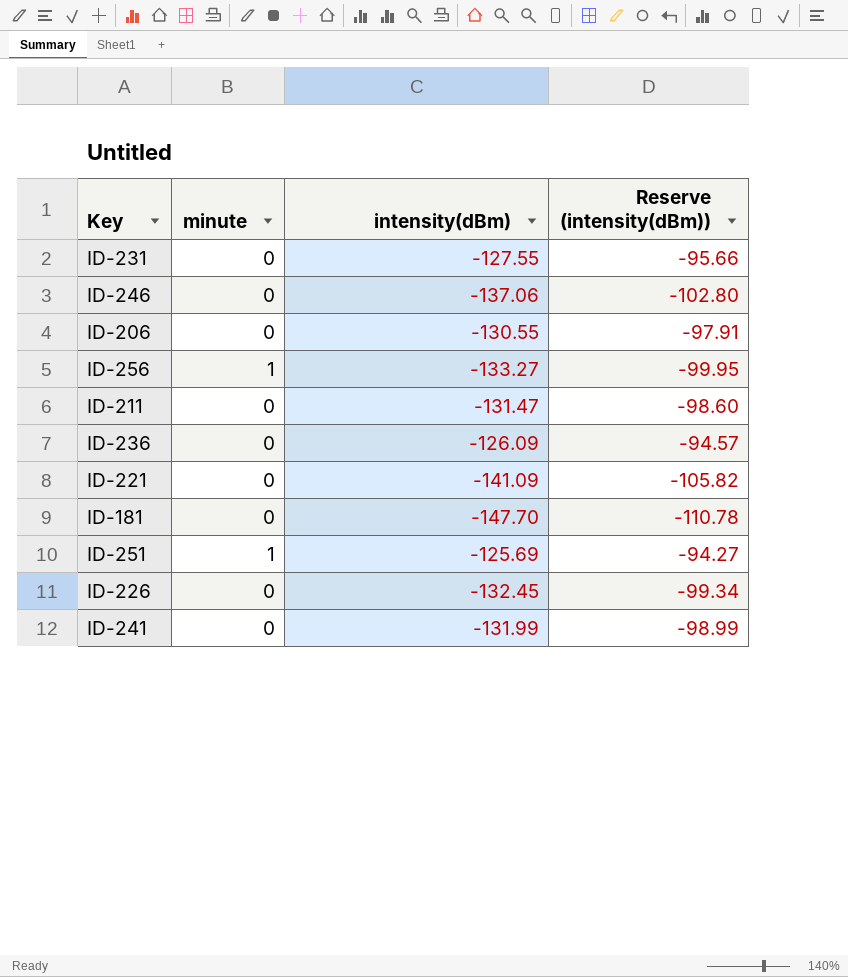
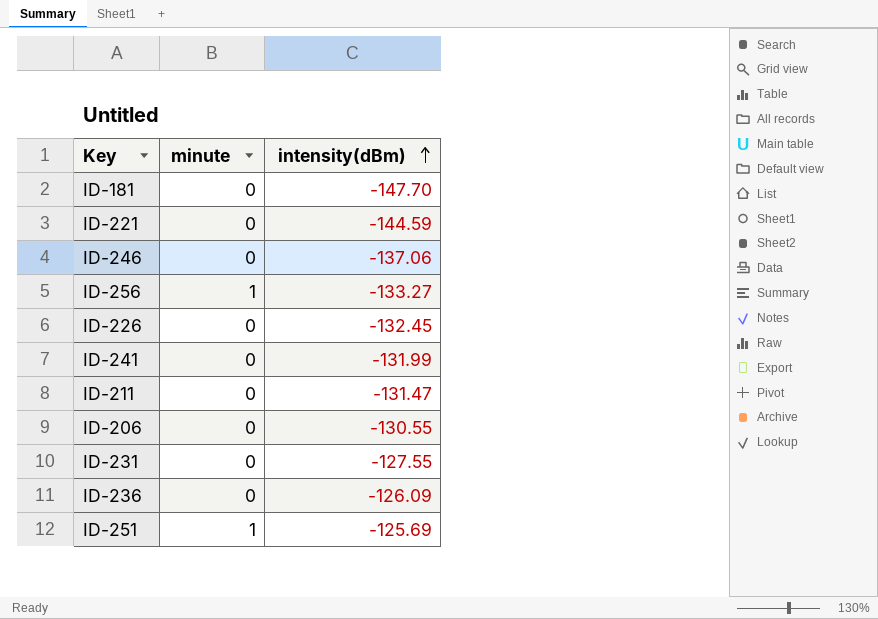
row order: none -> intensity(dBm) ascending
column Reserve (intensity(dBm)) | formula: [intensity(dBm)] * 0.75 -> none
ID-221 | intensity(dBm): -141.09 -> -144.59

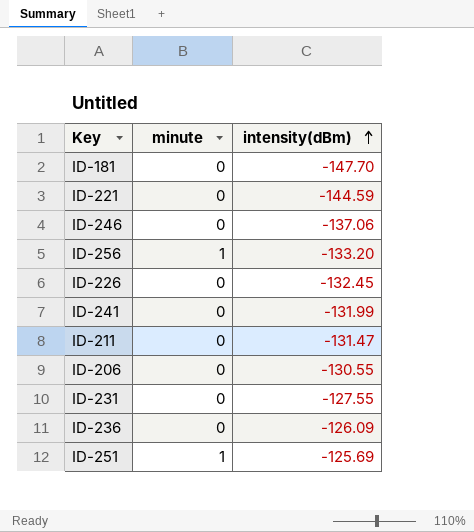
ID-256 | intensity(dBm): -133.27 -> -133.20

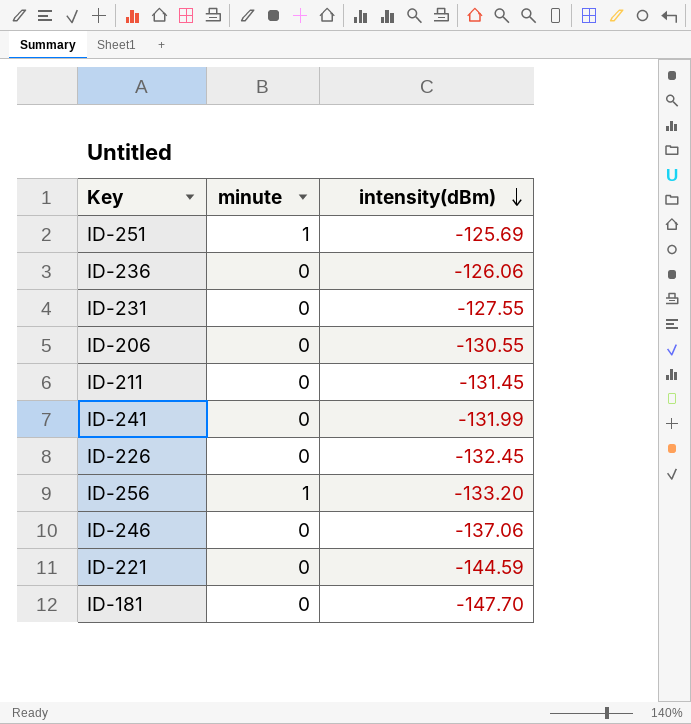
row order: intensity(dBm) ascending -> intensity(dBm) descending
ID-236 | intensity(dBm): -126.09 -> -126.06
ID-211 | intensity(dBm): -131.47 -> -131.45

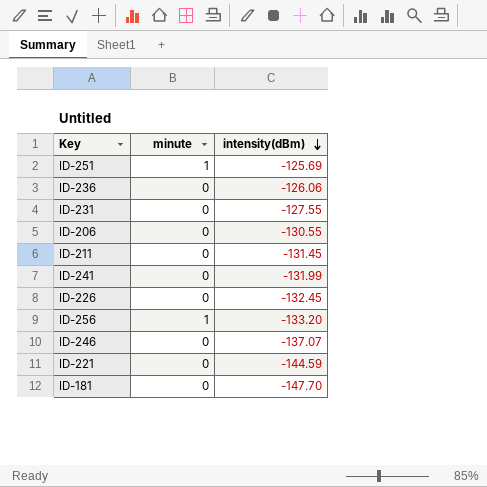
ID-246 | intensity(dBm): -137.06 -> -137.07

